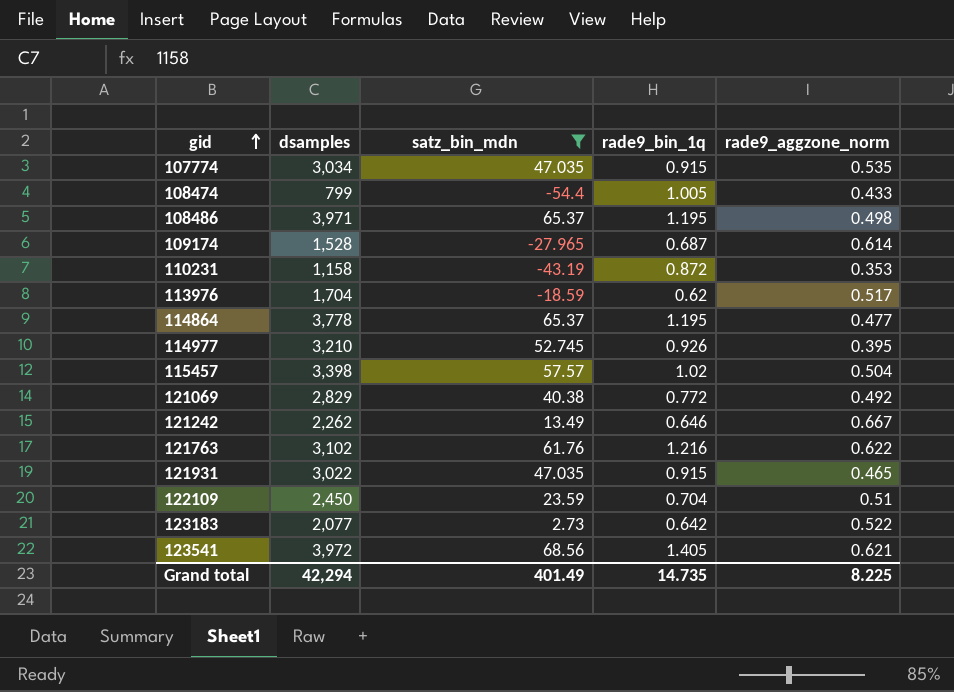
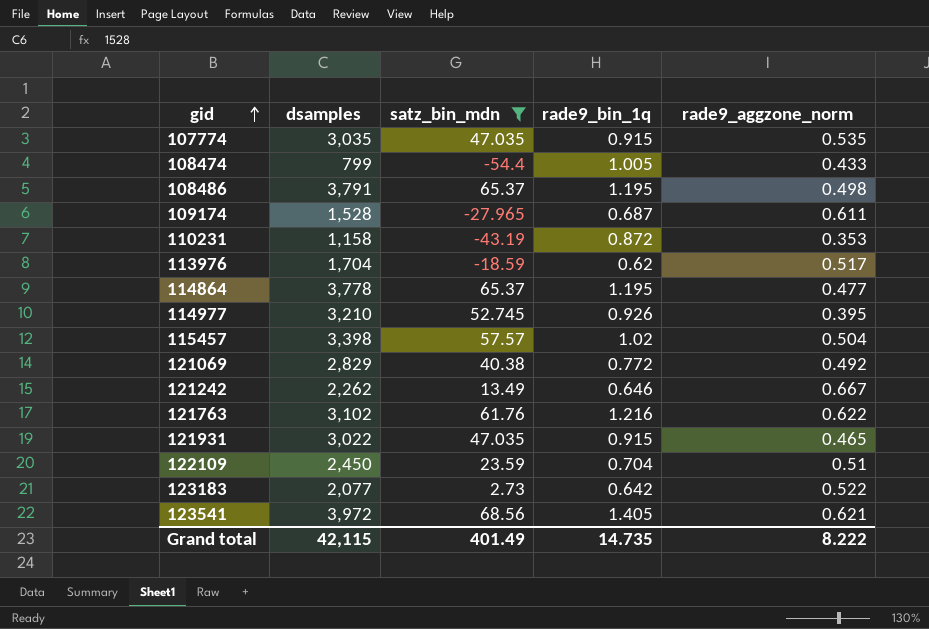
107774 | dsamples: 3,034 -> 3,035
108486 | dsamples: 3,971 -> 3,791
109174 | rade9_aggzone_norm: 0.614 -> 0.611
Grand total | dsamples: 42,294 -> 42,115
Grand total | rade9_aggzone_norm: 8.225 -> 8.222

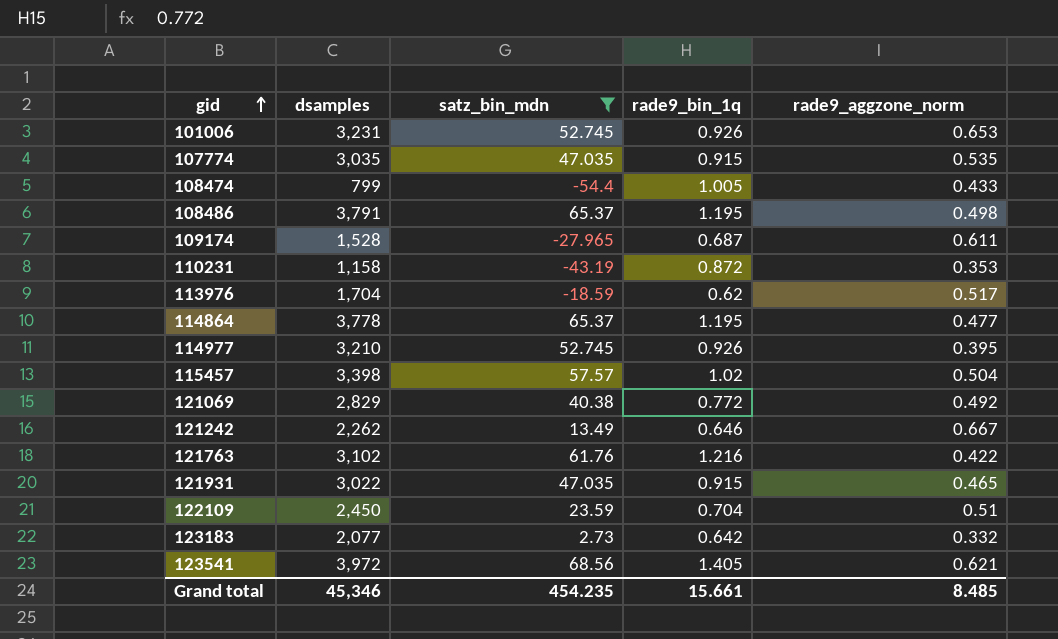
row 101006: none -> 3,231 | 52.745 | 0.926 | 0.653
121763 | rade9_aggzone_norm: 0.622 -> 0.422
123183 | rade9_aggzone_norm: 0.522 -> 0.332
Grand total | dsamples: 42,115 -> 45,346
Grand total | satz_bin_mdn: 401.49 -> 454.235
Grand total | rade9_bin_1q: 14.735 -> 15.661
Grand total | rade9_aggzone_norm: 8.222 -> 8.485

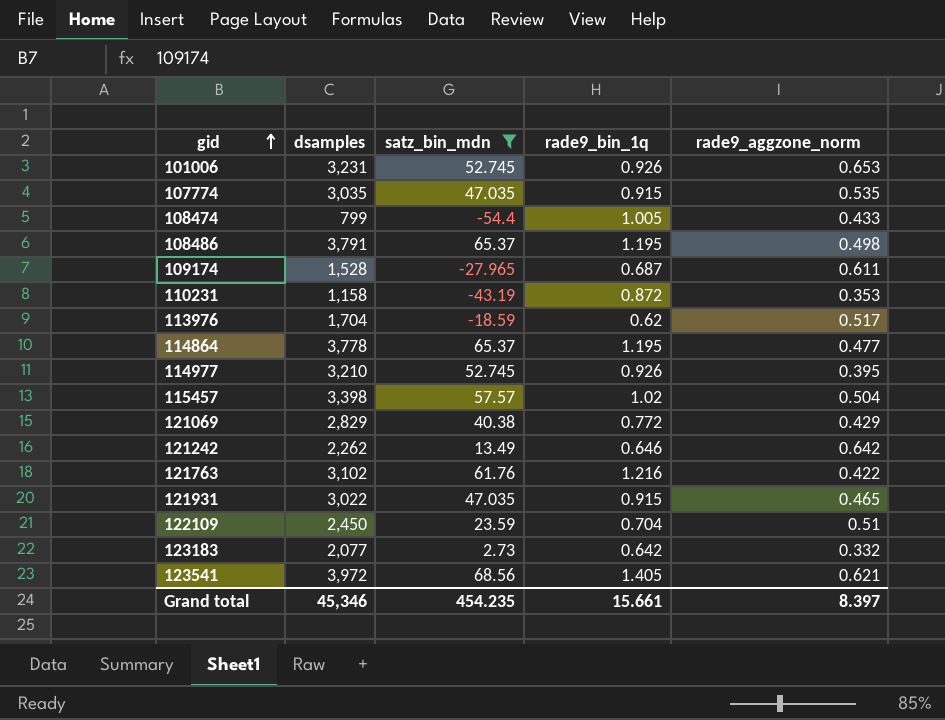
121069 | rade9_aggzone_norm: 0.492 -> 0.429
121242 | rade9_aggzone_norm: 0.667 -> 0.642
Grand total | rade9_aggzone_norm: 8.485 -> 8.397

